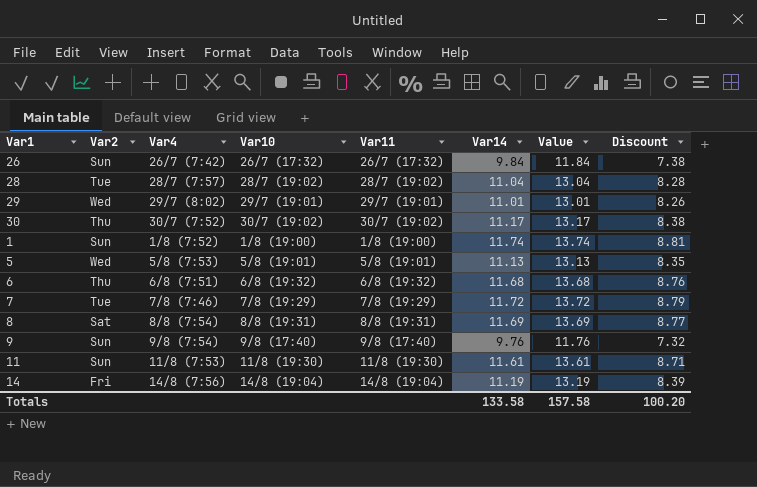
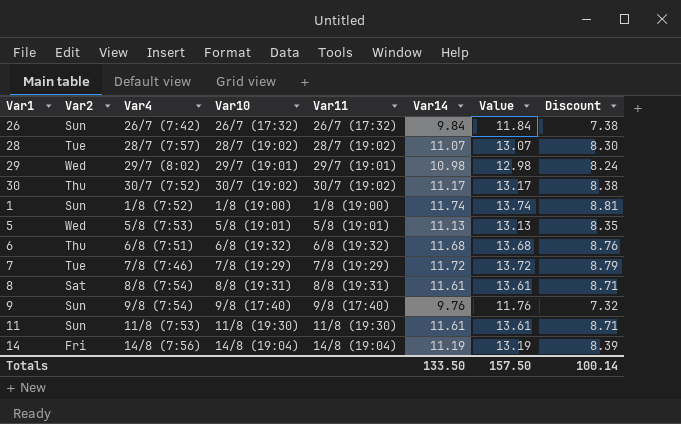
28 | Var14: 11.04 -> 11.07
28 | Value: 13.04 -> 13.07
28 | Discount: 8.28 -> 8.30
29 | Var14: 11.01 -> 10.98
29 | Value: 13.01 -> 12.98
29 | Discount: 8.26 -> 8.24
8 | Var14: 11.69 -> 11.61
8 | Value: 13.69 -> 13.61
8 | Discount: 8.77 -> 8.71
Totals | Var14: 133.58 -> 133.50
Totals | Value: 157.58 -> 157.50
Totals | Discount: 100.20 -> 100.14

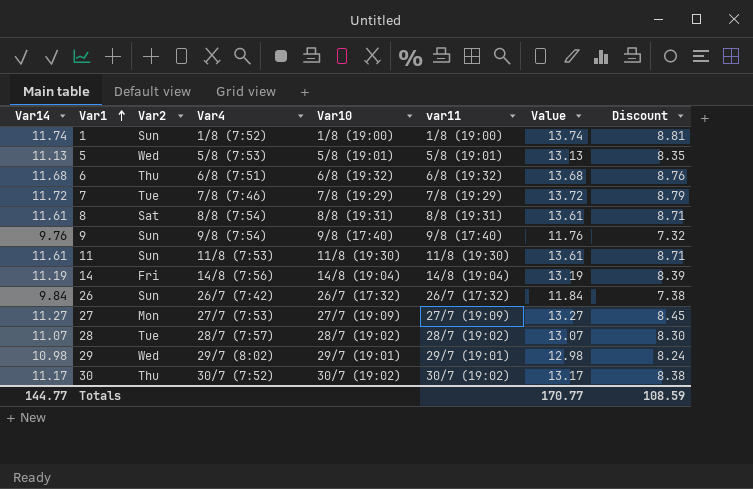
row order: none -> Var1 ascending
column Var14 | position: 6 -> 1
column name: Var11 -> var11
row 27: none -> 11.27 | Mon | 27/7 (7:53) | 27/7 (19:09) | 27/7 (19:09) | 13.27 | 8.45
Totals | Var14: 133.50 -> 144.77
Totals | Value: 157.50 -> 170.77
Totals | Discount: 100.14 -> 108.59

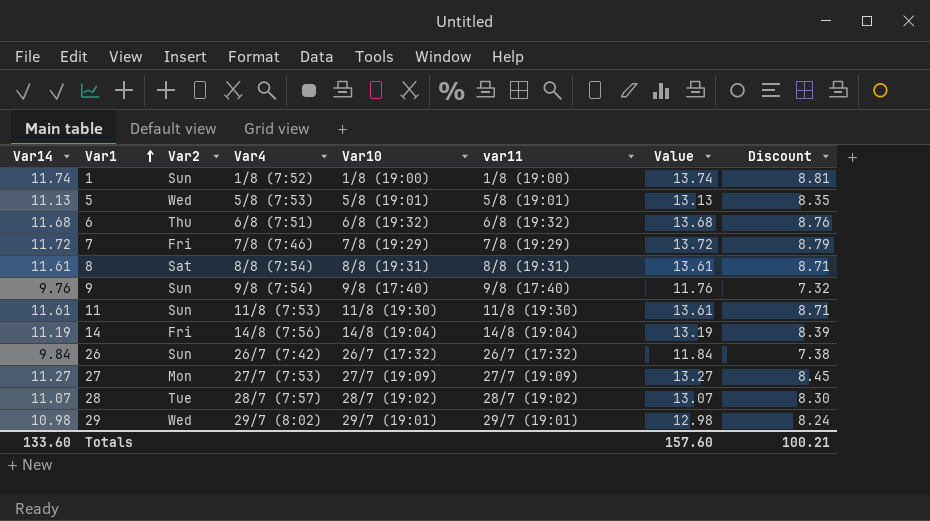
row 30: 11.17 | Thu | 30/7 (7:52) | 30/7 (19:02) | 30/7 (19:02) | 13.17 | 8.38 -> none
7 | Var2: Tue -> Fri
Totals | Var14: 144.77 -> 133.60
Totals | Value: 170.77 -> 157.60
Totals | Discount: 108.59 -> 100.21

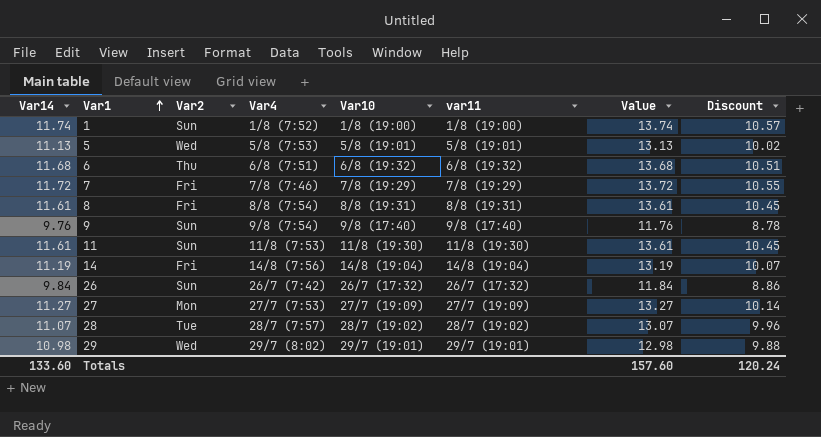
column Discount | formula: [Var14] * 0.75 -> [Var14] * 0.9
8 | Var2: Sat -> Fri
Totals | Discount: 100.21 -> 120.24

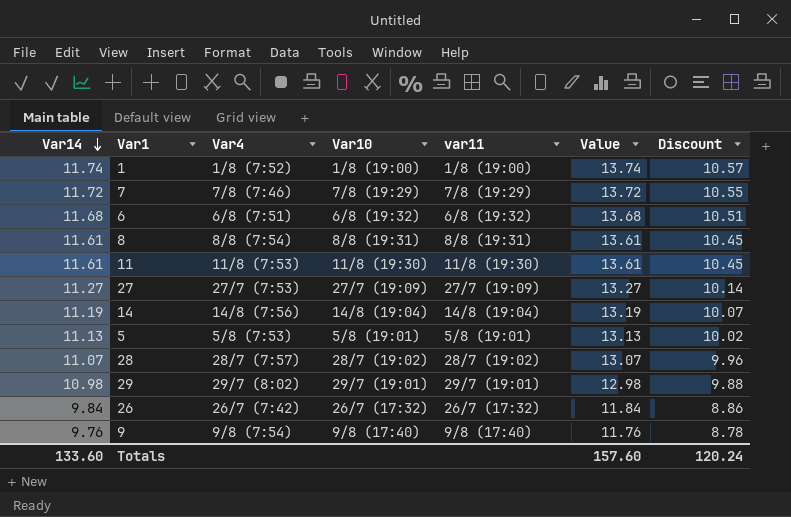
row order: Var1 ascending -> Var14 descending
column Var2 | position: 3 -> none

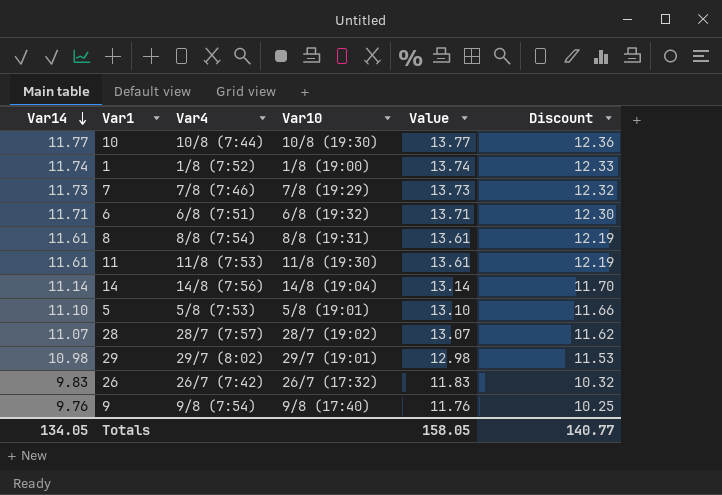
column var11 | position: 5 -> none
column Discount | formula: [Var14] * 0.9 -> [Var14] * 1.05
row 27: 11.27 | 27/7 (7:53) | 27/7 (19:09) | 27/7 (19:09) | 13.27 | 10.14 -> none
row 10: none -> 11.77 | 10/8 (7:44) | 10/8 (19:30) | 13.77 | 12.36
7 | Var14: 11.72 -> 11.73
7 | Value: 13.72 -> 13.73
6 | Var14: 11.68 -> 11.71
6 | Value: 13.68 -> 13.71
14 | Var14: 11.19 -> 11.14
14 | Value: 13.19 -> 13.14
5 | Var14: 11.13 -> 11.10
5 | Value: 13.13 -> 13.10
26 | Var14: 9.84 -> 9.83
26 | Value: 11.84 -> 11.83
Totals | Var14: 133.60 -> 134.05
Totals | Value: 157.60 -> 158.05
Totals | Discount: 120.24 -> 140.77

